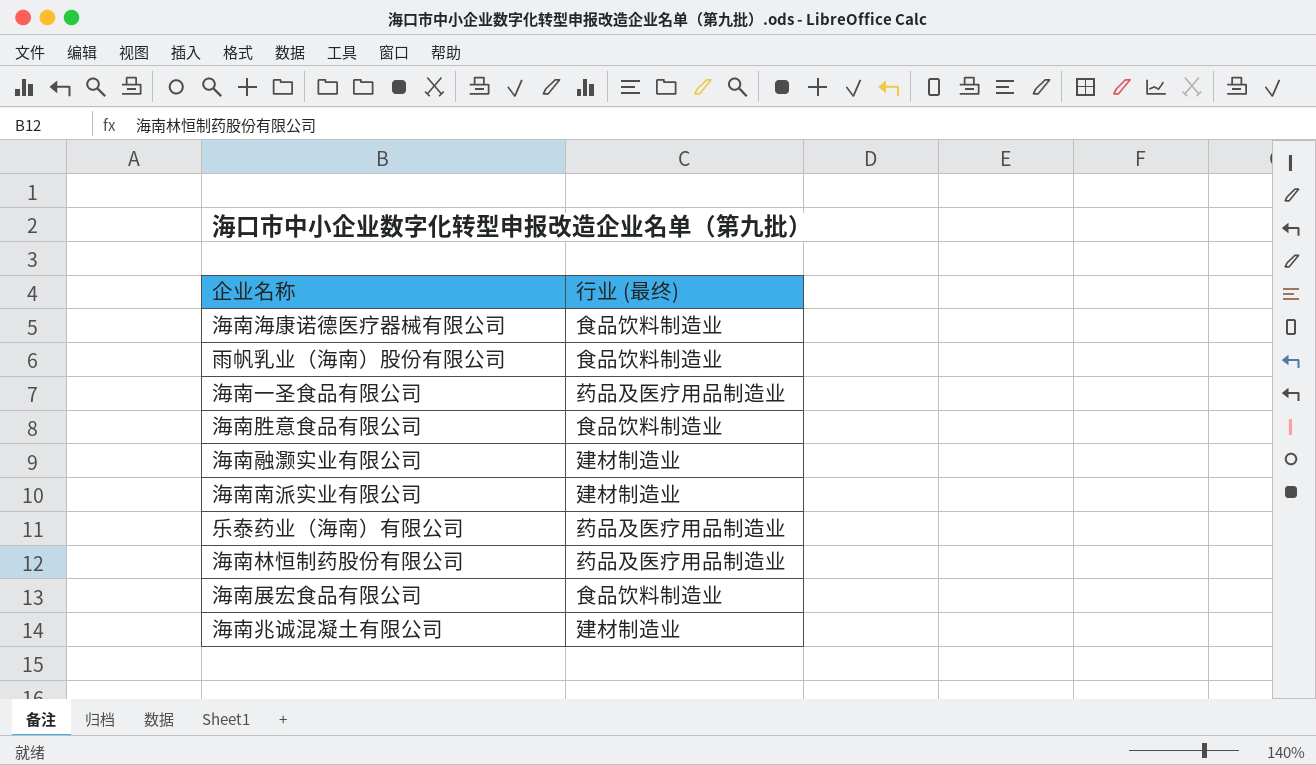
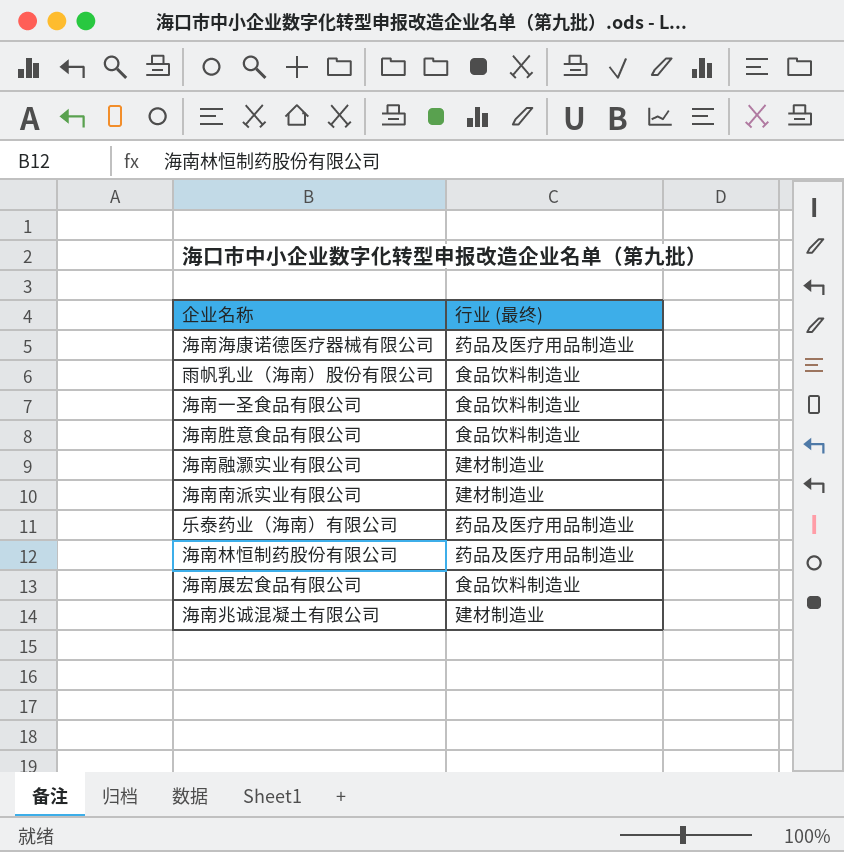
海南海康诺德医疗器械有限公司 | 行业 (最终): 食品饮料制造业 -> 药品及医疗用品制造业
海南一圣食品有限公司 | 行业 (最终): 药品及医疗用品制造业 -> 食品饮料制造业

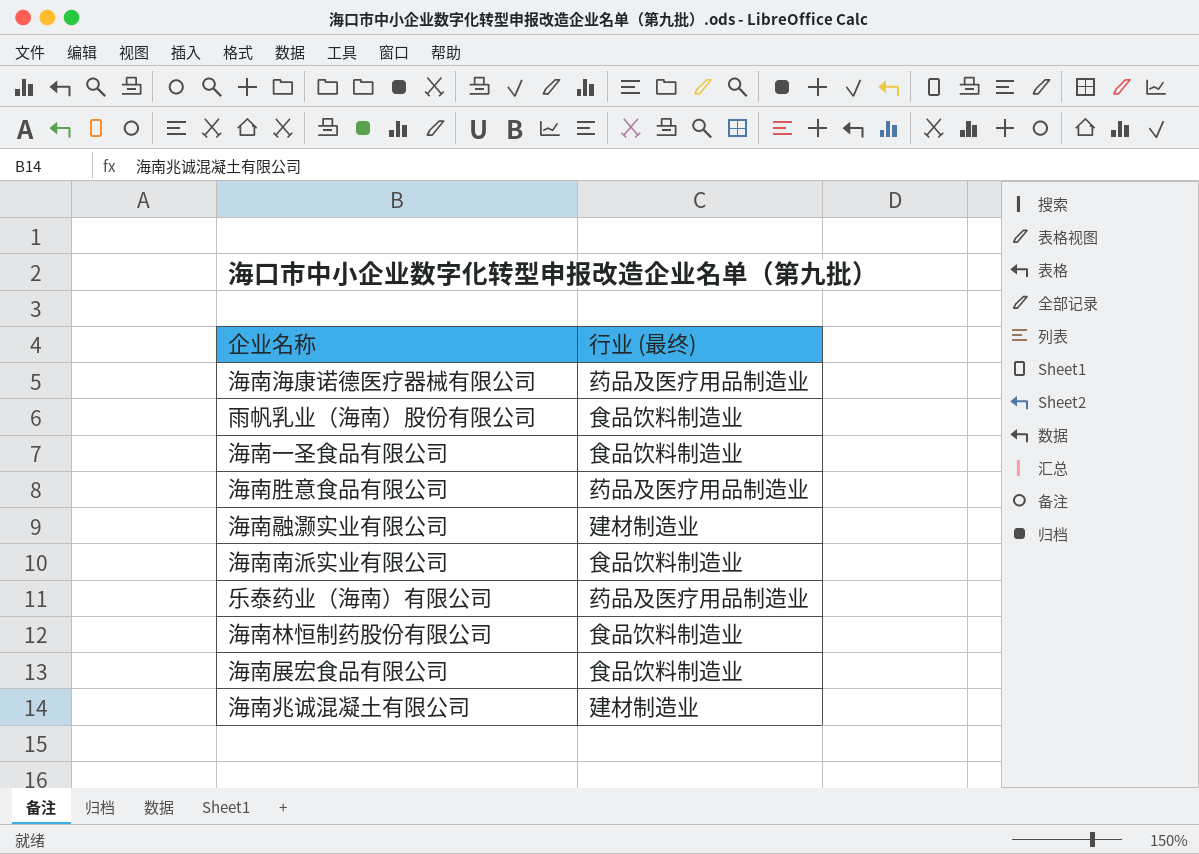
海南胜意食品有限公司 | 行业 (最终): 食品饮料制造业 -> 药品及医疗用品制造业
海南南派实业有限公司 | 行业 (最终): 建材制造业 -> 食品饮料制造业
海南林恒制药股份有限公司 | 行业 (最终): 药品及医疗用品制造业 -> 食品饮料制造业

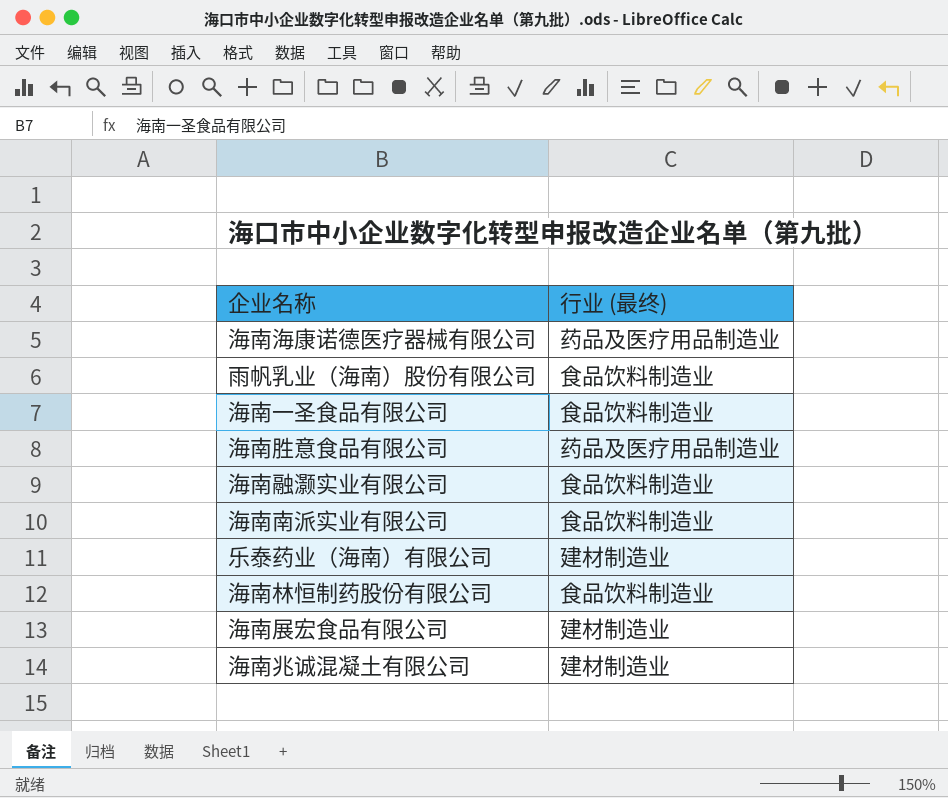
海南融灏实业有限公司 | 行业 (最终): 建材制造业 -> 食品饮料制造业
乐泰药业（海南）有限公司 | 行业 (最终): 药品及医疗用品制造业 -> 建材制造业
海南展宏食品有限公司 | 行业 (最终): 食品饮料制造业 -> 建材制造业

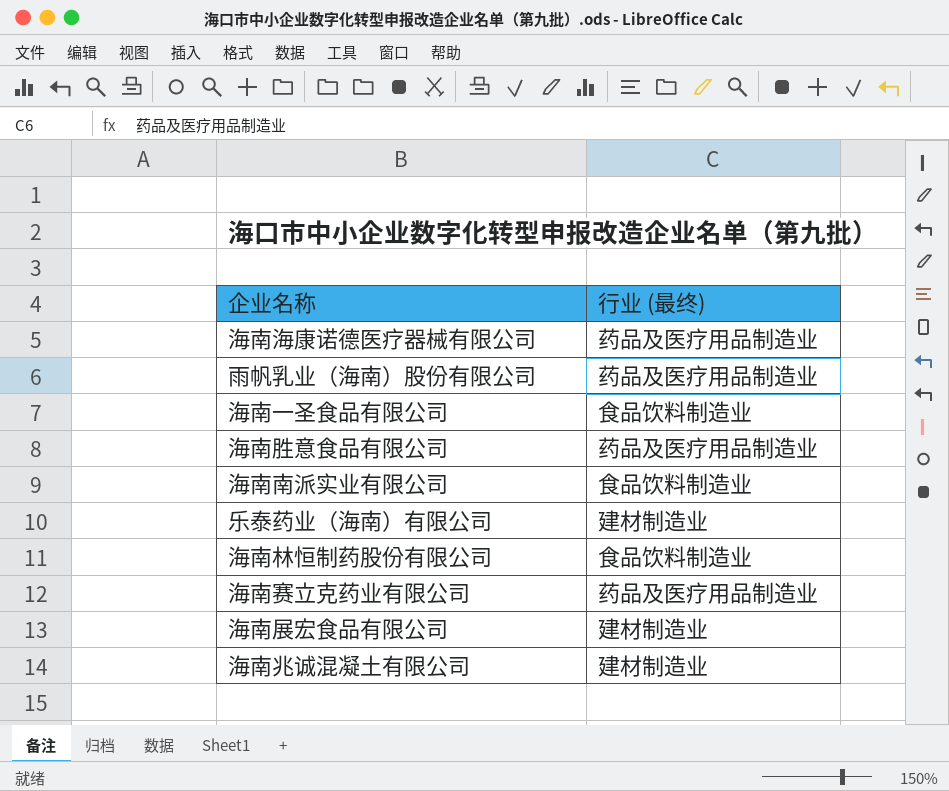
row 海南融灏实业有限公司: 食品饮料制造业 -> none
雨帆乳业（海南）股份有限公司 | 行业 (最终): 食品饮料制造业 -> 药品及医疗用品制造业
row 海南赛立克药业有限公司: none -> 药品及医疗用品制造业

